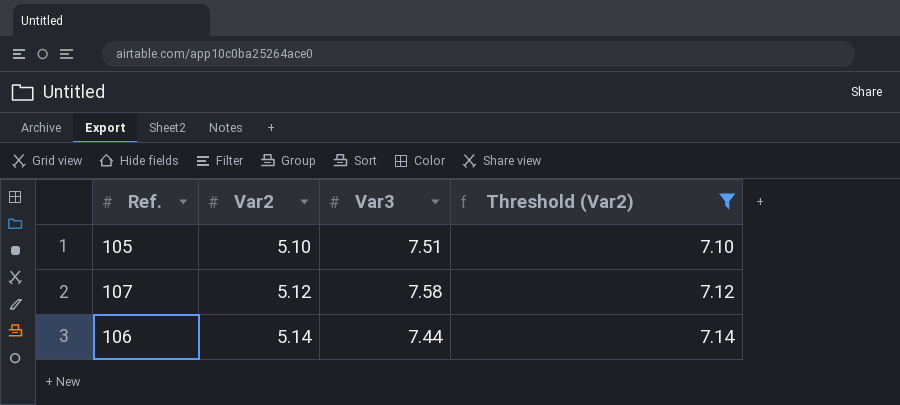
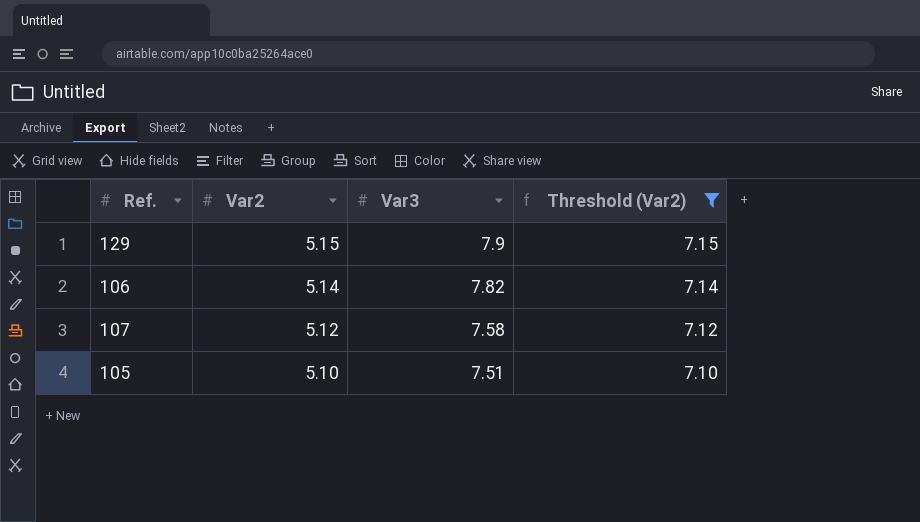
row order: Var2 ascending -> Var2 descending
row 129: none -> 5.15 | 7.9 | 7.15
106 | Var3: 7.44 -> 7.82

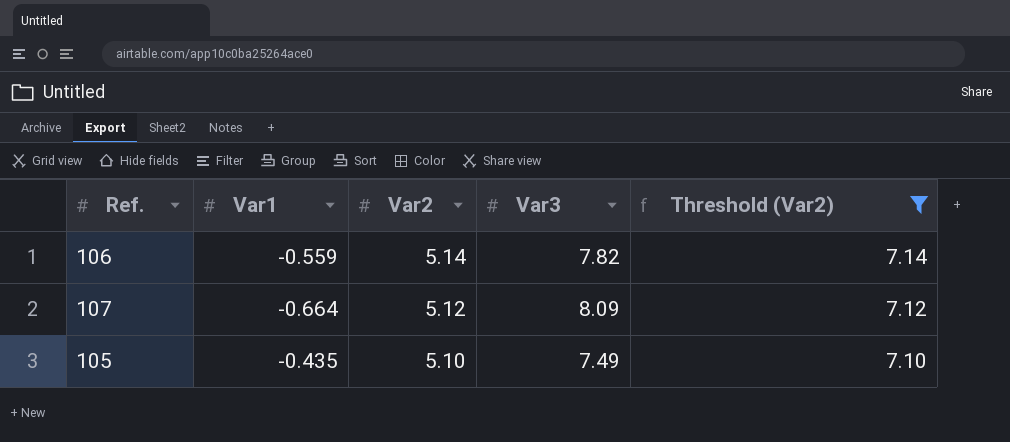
column Var1 | position: none -> 2
row 129: 5.15 | 7.9 | 7.15 -> none
107 | Var3: 7.58 -> 8.09
105 | Var3: 7.51 -> 7.49

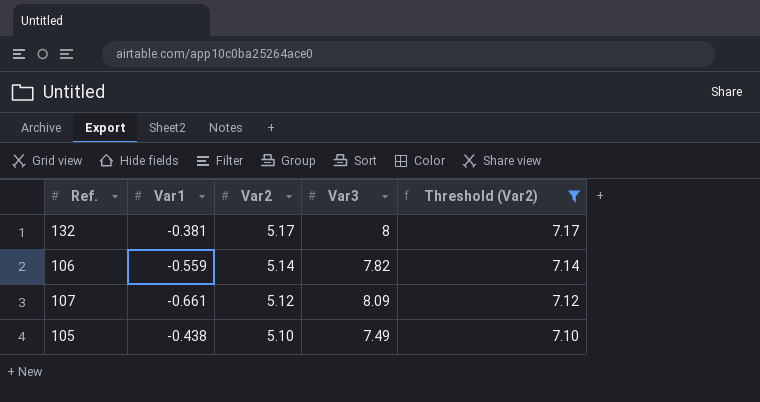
row 132: none -> -0.381 | 5.17 | 8 | 7.17
107 | Var1: -0.664 -> -0.661
105 | Var1: -0.435 -> -0.438

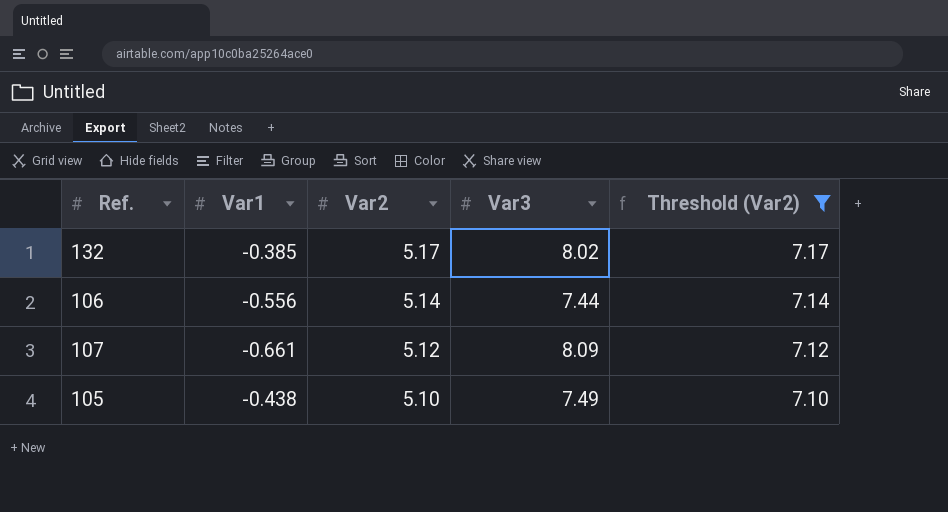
132 | Var1: -0.381 -> -0.385
132 | Var3: 8 -> 8.02
106 | Var1: -0.559 -> -0.556
106 | Var3: 7.82 -> 7.44

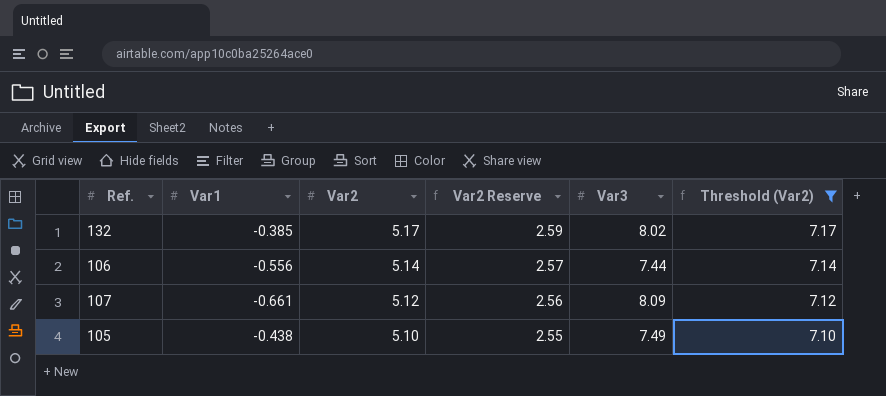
column Var2 Reserve | formula: none -> [Var2] * 0.5

